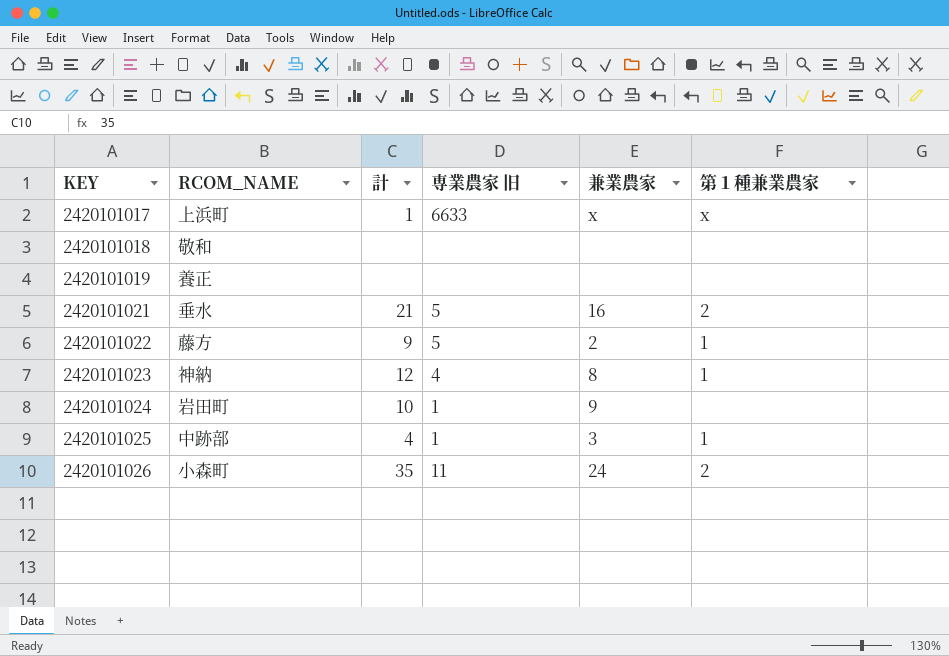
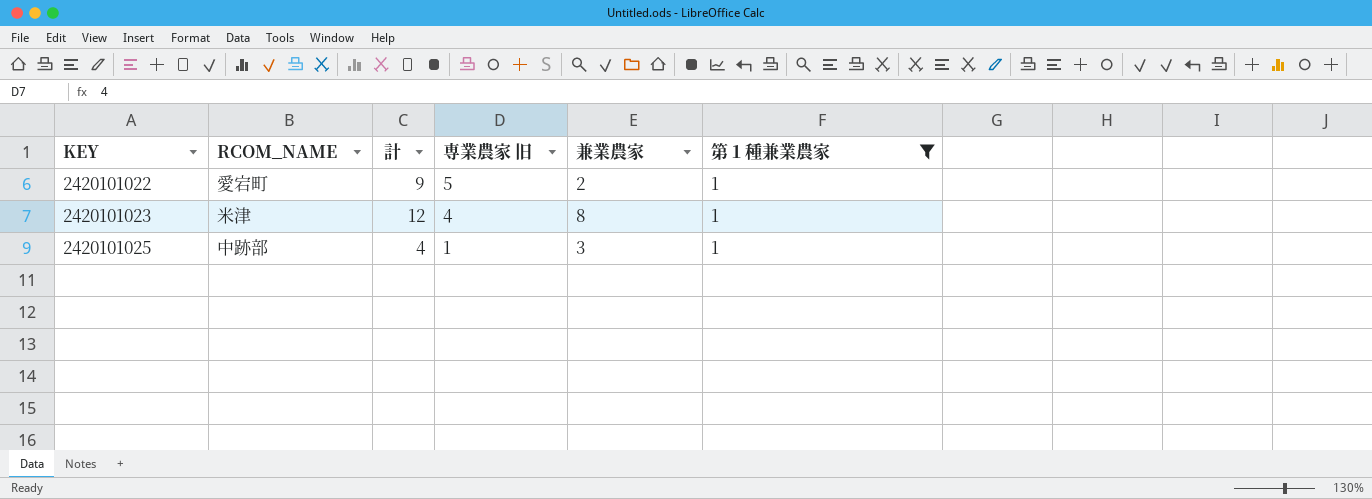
filter: none -> 第１種兼業農家 = 1
2420101022 | RCOM_NAME: 藤方 -> 愛宕町
2420101023 | RCOM_NAME: 神納 -> 米津

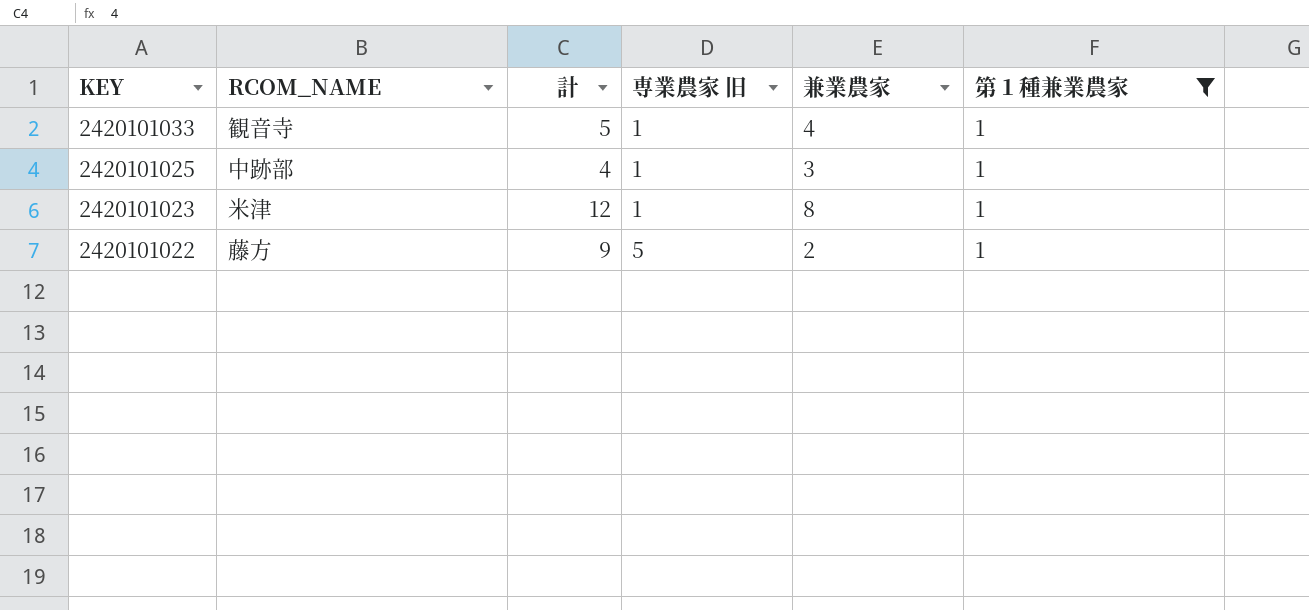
row order: KEY ascending -> KEY descending
row 2420101033: none -> 観音寺 | 5 | 1 | 4 | 1
2420101023 | 専業農家 旧: 4 -> 1
2420101022 | RCOM_NAME: 愛宕町 -> 藤方

